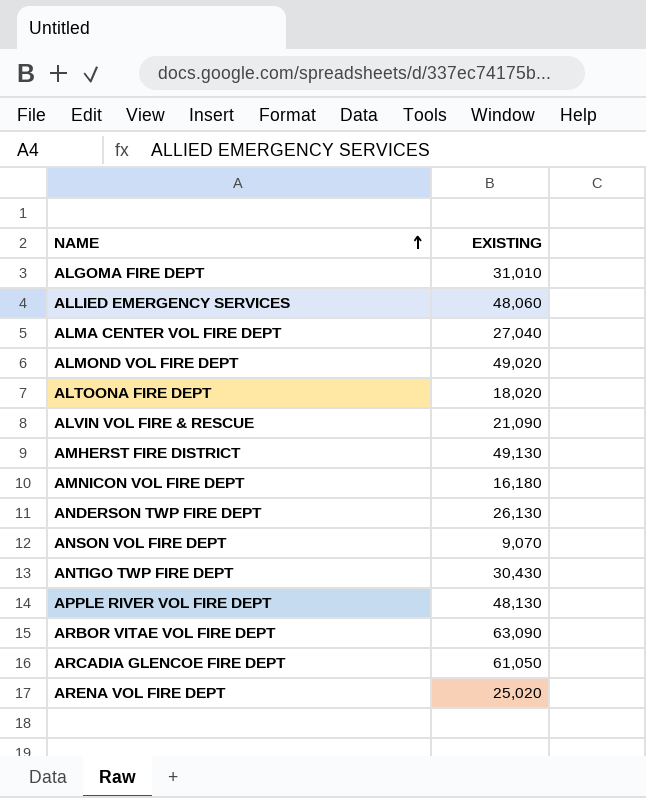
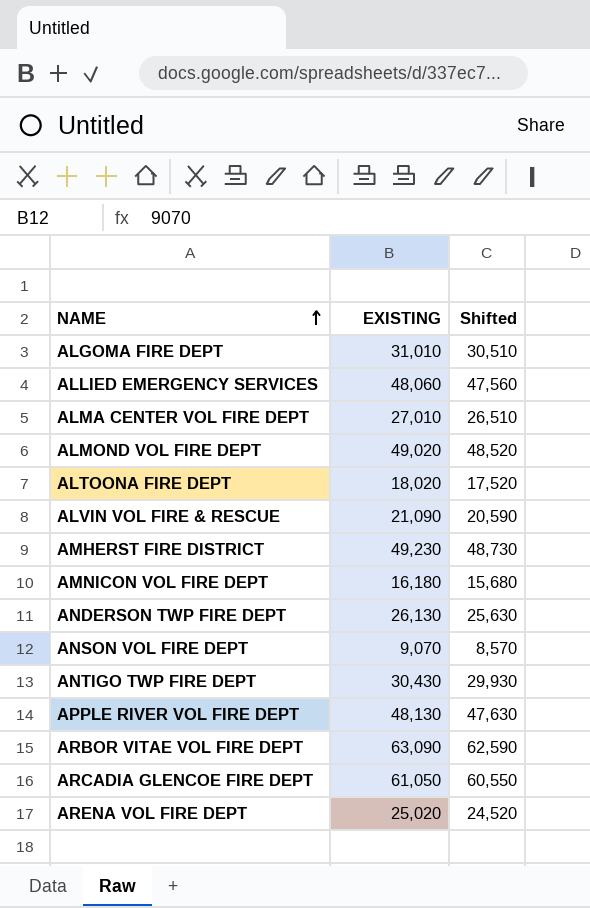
column Shifted | formula: none -> [EXISTING] - 500
ALMA CENTER VOL FIRE DEPT | EXISTING: 27,040 -> 27,010
AMHERST FIRE DISTRICT | EXISTING: 49,130 -> 49,230

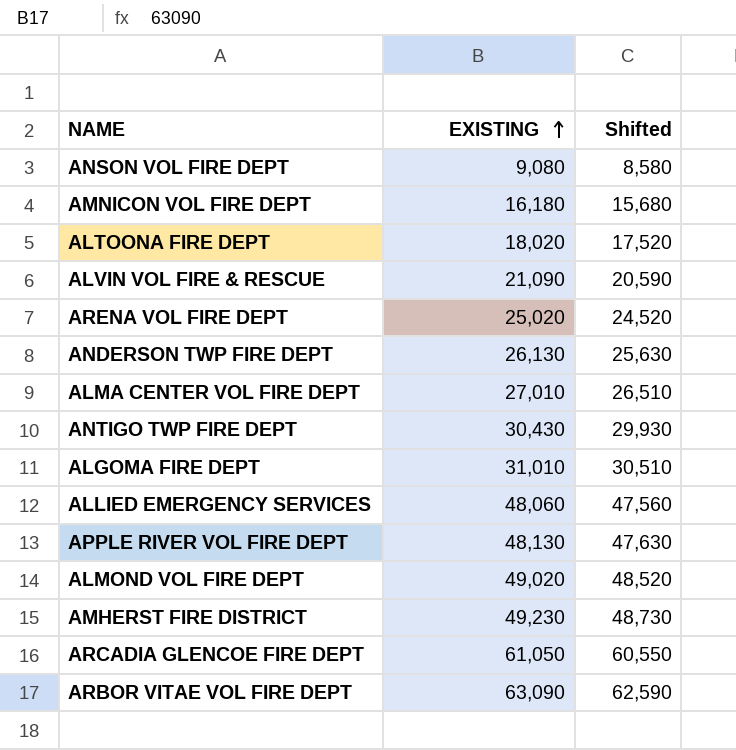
row order: NAME ascending -> EXISTING ascending
ANSON VOL FIRE DEPT | EXISTING: 9,070 -> 9,080
ANSON VOL FIRE DEPT | Shifted: 8,570 -> 8,580

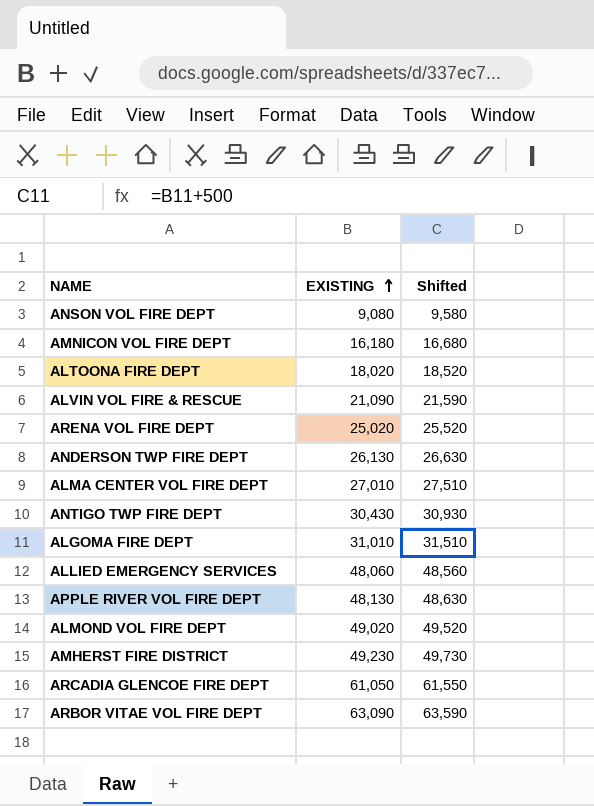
column Shifted | formula: [EXISTING] - 500 -> [EXISTING] + 500

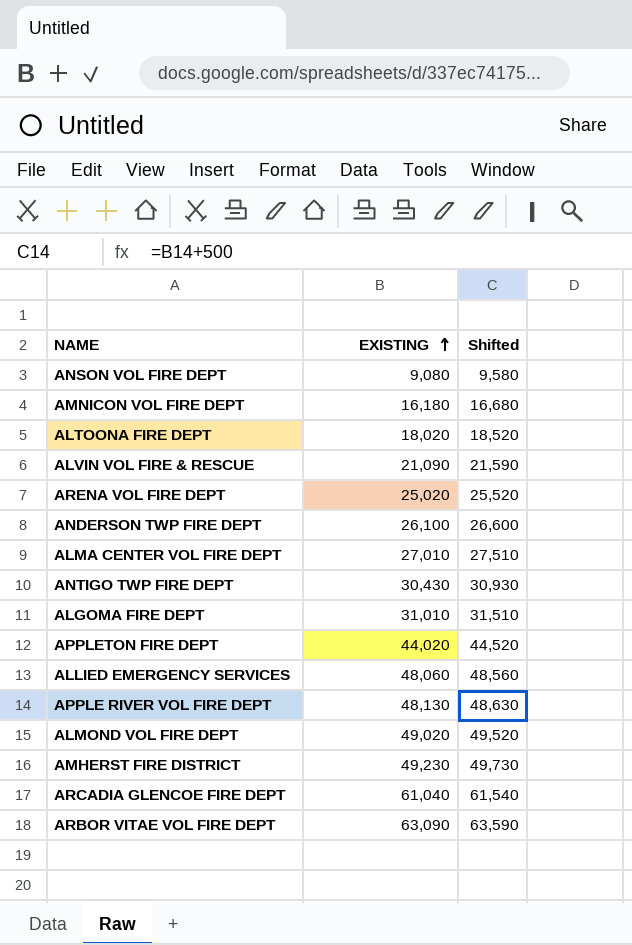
ANDERSON TWP FIRE DEPT | EXISTING: 26,130 -> 26,100
ANDERSON TWP FIRE DEPT | Shifted: 26,630 -> 26,600
row APPLETON FIRE DEPT: none -> 44,020 | 44,520
ARCADIA GLENCOE FIRE DEPT | EXISTING: 61,050 -> 61,040
ARCADIA GLENCOE FIRE DEPT | Shifted: 61,550 -> 61,540

